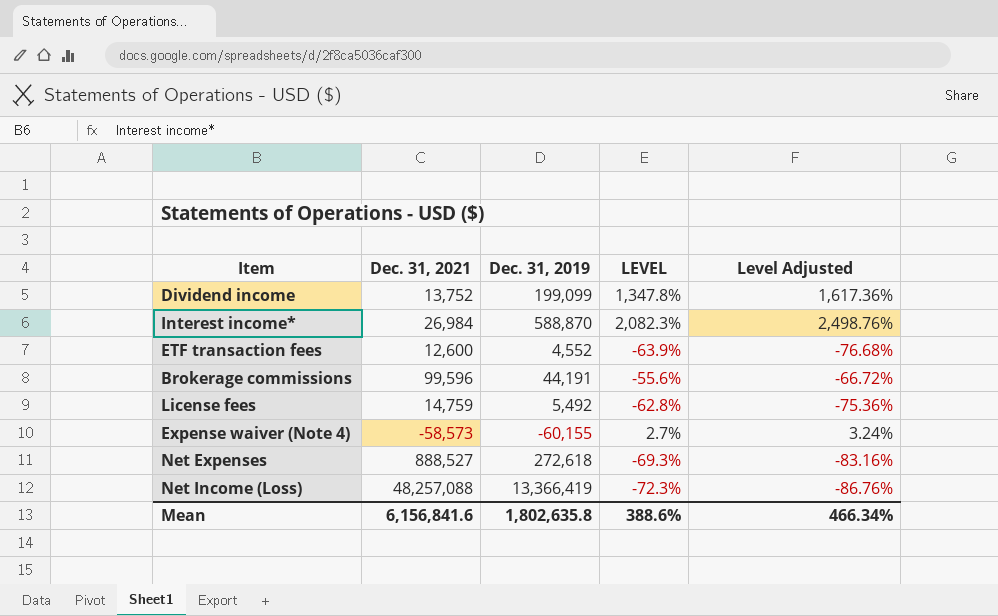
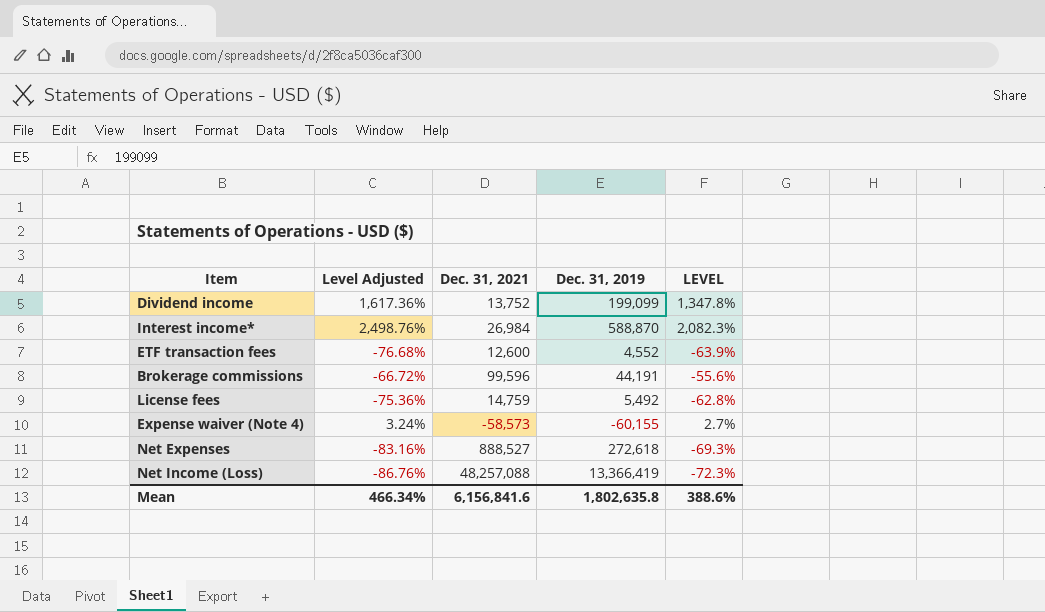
column Level Adjusted | position: 5 -> 2

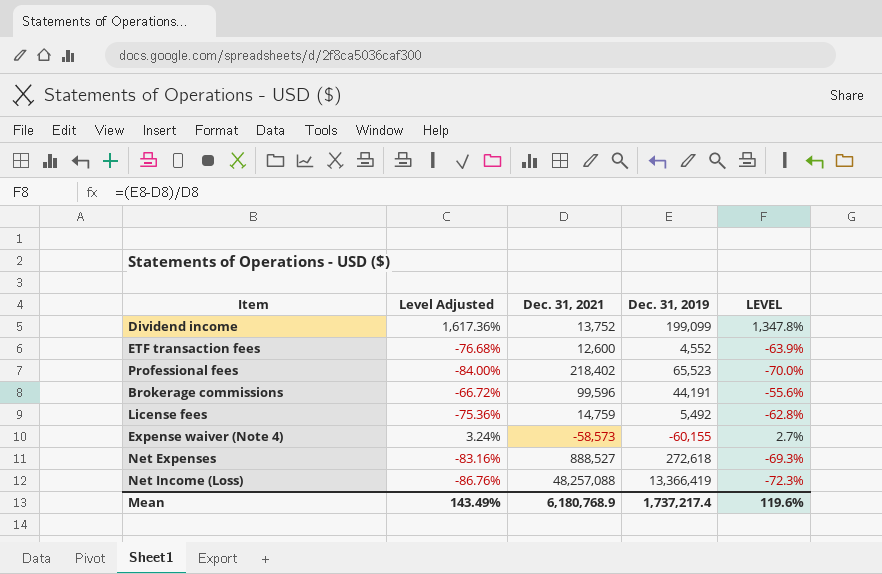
row Interest income*: 2,498.76% | 26,984 | 588,870 | 2,082.3% -> none
row Professional fees: none -> -84.00% | 218,402 | 65,523 | -70.0%
Mean | Level Adjusted: 466.34% -> 143.49%
Mean | Dec. 31, 2021: 6,156,841.6 -> 6,180,768.9
Mean | Dec. 31, 2019: 1,802,635.8 -> 1,737,217.4
Mean | LEVEL: 388.6% -> 119.6%

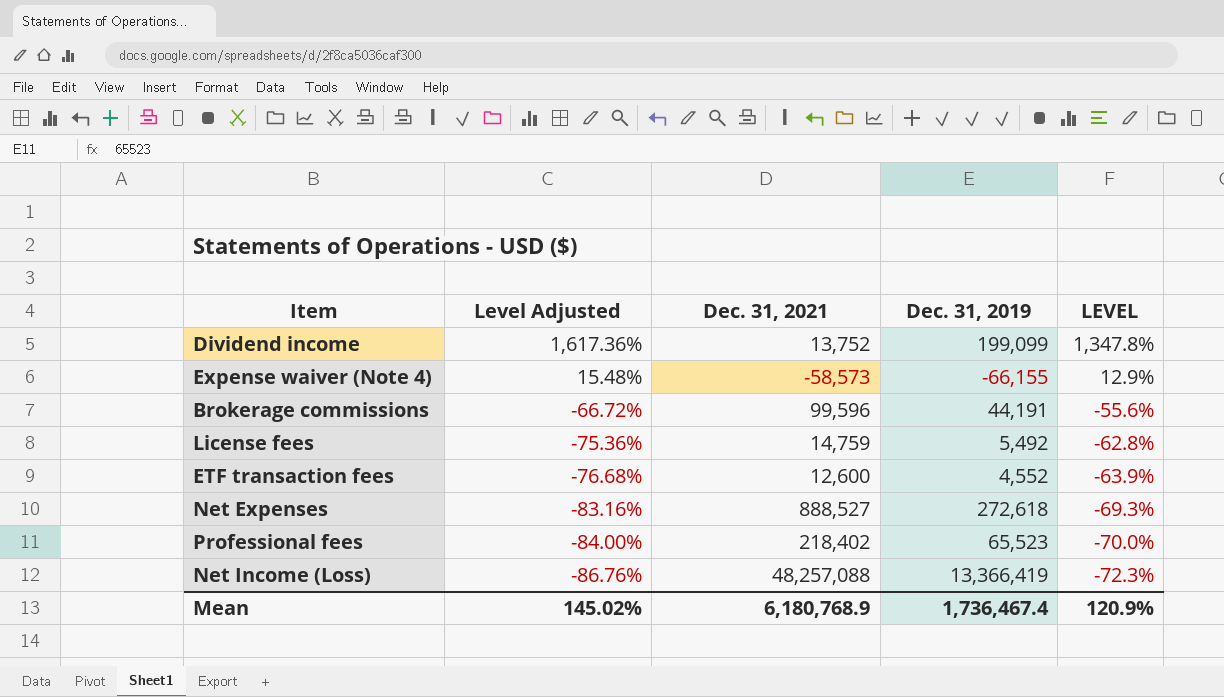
row order: none -> Level Adjusted descending
Expense waiver (Note 4) | Level Adjusted: 3.24% -> 15.48%
Expense waiver (Note 4) | Dec. 31, 2019: -60,155 -> -66,155
Expense waiver (Note 4) | LEVEL: 2.7% -> 12.9%
Mean | Level Adjusted: 143.49% -> 145.02%
Mean | Dec. 31, 2019: 1,737,217.4 -> 1,736,467.4
Mean | LEVEL: 119.6% -> 120.9%

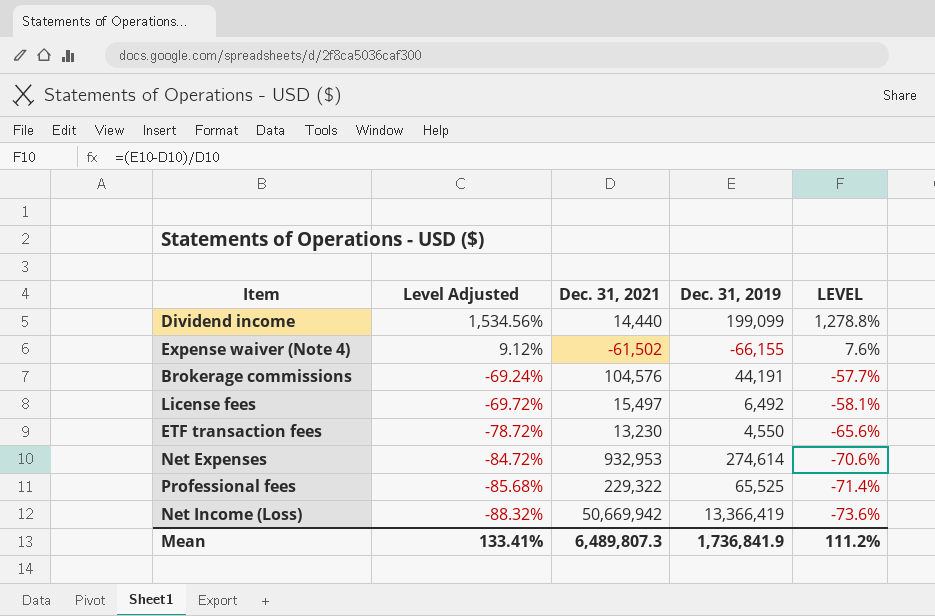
Dividend income | Level Adjusted: 1,617.36% -> 1,534.56%
Dividend income | Dec. 31, 2021: 13,752 -> 14,440
Dividend income | LEVEL: 1,347.8% -> 1,278.8%
Expense waiver (Note 4) | Level Adjusted: 15.48% -> 9.12%
Expense waiver (Note 4) | Dec. 31, 2021: -58,573 -> -61,502
Expense waiver (Note 4) | LEVEL: 12.9% -> 7.6%
Brokerage commissions | Level Adjusted: -66.72% -> -69.24%
Brokerage commissions | Dec. 31, 2021: 99,596 -> 104,576
Brokerage commissions | LEVEL: -55.6% -> -57.7%
License fees | Level Adjusted: -75.36% -> -69.72%
License fees | Dec. 31, 2021: 14,759 -> 15,497
License fees | Dec. 31, 2019: 5,492 -> 6,492
License fees | LEVEL: -62.8% -> -58.1%
ETF transaction fees | Level Adjusted: -76.68% -> -78.72%
ETF transaction fees | Dec. 31, 2021: 12,600 -> 13,230
ETF transaction fees | Dec. 31, 2019: 4,552 -> 4,550
ETF transaction fees | LEVEL: -63.9% -> -65.6%
Net Expenses | Level Adjusted: -83.16% -> -84.72%
Net Expenses | Dec. 31, 2021: 888,527 -> 932,953
Net Expenses | Dec. 31, 2019: 272,618 -> 274,614
Net Expenses | LEVEL: -69.3% -> -70.6%
Professional fees | Level Adjusted: -84.00% -> -85.68%
Professional fees | Dec. 31, 2021: 218,402 -> 229,322
Professional fees | Dec. 31, 2019: 65,523 -> 65,525
Professional fees | LEVEL: -70.0% -> -71.4%
Net Income (Loss) | Level Adjusted: -86.76% -> -88.32%
Net Income (Loss) | Dec. 31, 2021: 48,257,088 -> 50,669,942
Net Income (Loss) | LEVEL: -72.3% -> -73.6%
Mean | Level Adjusted: 145.02% -> 133.41%
Mean | Dec. 31, 2021: 6,180,768.9 -> 6,489,807.3
Mean | Dec. 31, 2019: 1,736,467.4 -> 1,736,841.9
Mean | LEVEL: 120.9% -> 111.2%

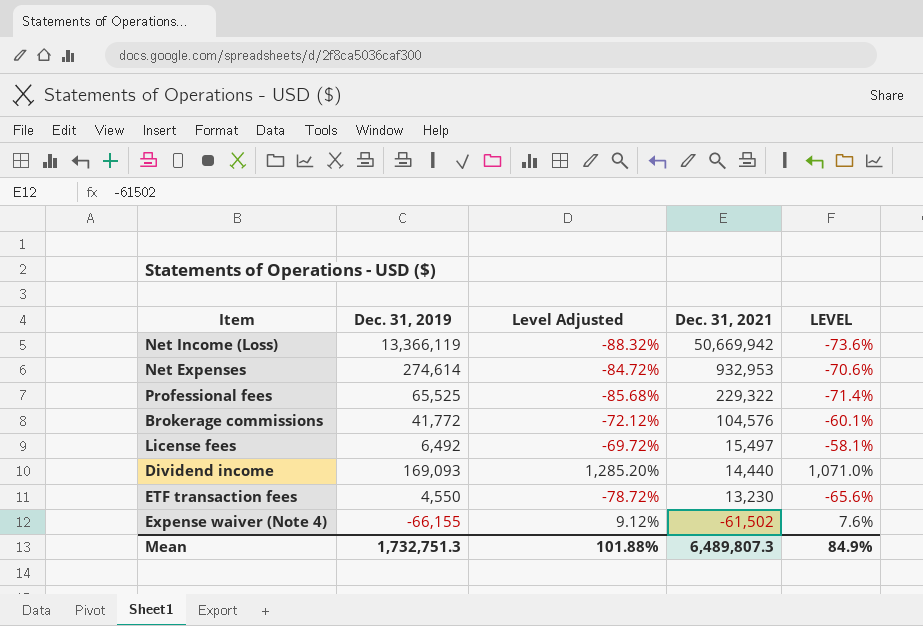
row order: Level Adjusted descending -> Dec. 31, 2021 descending
column Dec. 31, 2019 | position: 4 -> 2
Net Income (Loss) | Dec. 31, 2019: 13,366,419 -> 13,366,119
Brokerage commissions | Dec. 31, 2019: 44,191 -> 41,772
Brokerage commissions | Level Adjusted: -69.24% -> -72.12%
Brokerage commissions | LEVEL: -57.7% -> -60.1%
Dividend income | Dec. 31, 2019: 199,099 -> 169,093
Dividend income | Level Adjusted: 1,534.56% -> 1,285.20%
Dividend income | LEVEL: 1,278.8% -> 1,071.0%
Mean | Dec. 31, 2019: 1,736,841.9 -> 1,732,751.3
Mean | Level Adjusted: 133.41% -> 101.88%
Mean | LEVEL: 111.2% -> 84.9%

